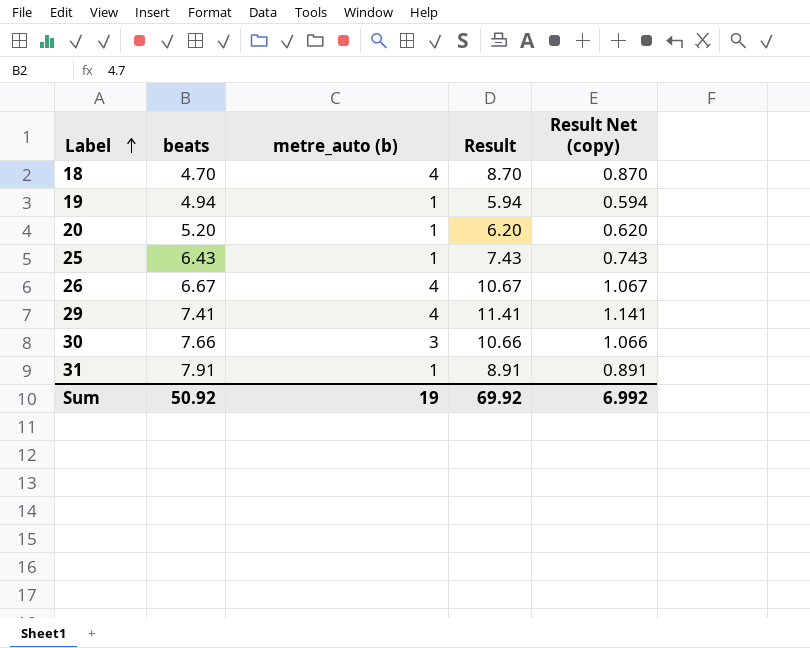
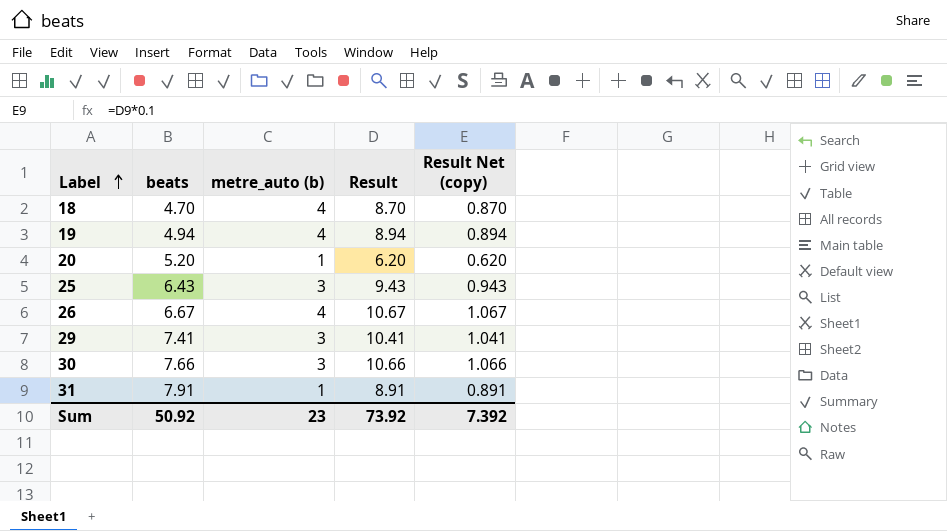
19 | metre_auto (b): 1 -> 4
19 | Result: 5.94 -> 8.94
19 | Result Net (copy): 0.594 -> 0.894
25 | metre_auto (b): 1 -> 3
25 | Result: 7.43 -> 9.43
25 | Result Net (copy): 0.743 -> 0.943
29 | metre_auto (b): 4 -> 3
29 | Result: 11.41 -> 10.41
29 | Result Net (copy): 1.141 -> 1.041
Sum | metre_auto (b): 19 -> 23
Sum | Result: 69.92 -> 73.92
Sum | Result Net (copy): 6.992 -> 7.392

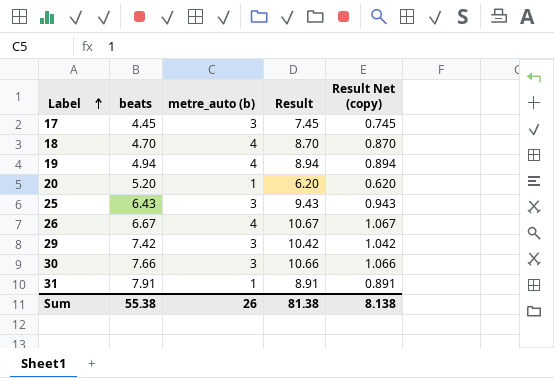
row 17: none -> 4.45 | 3 | 7.45 | 0.745
29 | beats: 7.41 -> 7.42
29 | Result: 10.41 -> 10.42
29 | Result Net (copy): 1.041 -> 1.042
Sum | beats: 50.92 -> 55.38
Sum | metre_auto (b): 23 -> 26
Sum | Result: 73.92 -> 81.38
Sum | Result Net (copy): 7.392 -> 8.138

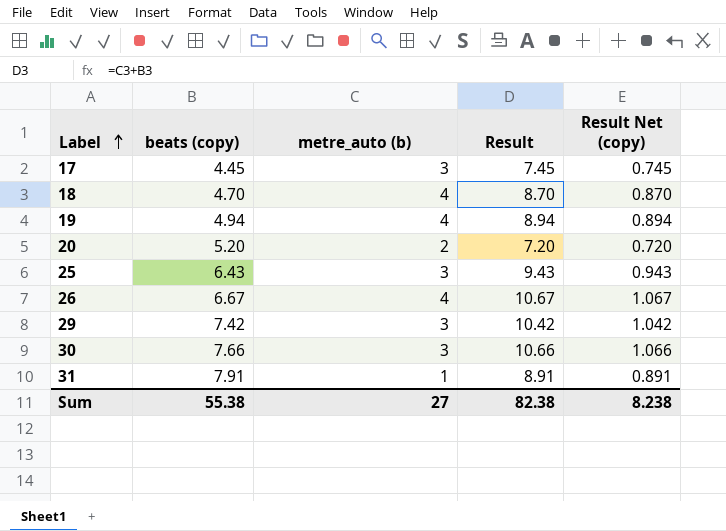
column name: beats -> beats (copy)
20 | metre_auto (b): 1 -> 2
20 | Result: 6.20 -> 7.20
20 | Result Net (copy): 0.620 -> 0.720
Sum | metre_auto (b): 26 -> 27
Sum | Result: 81.38 -> 82.38
Sum | Result Net (copy): 8.138 -> 8.238

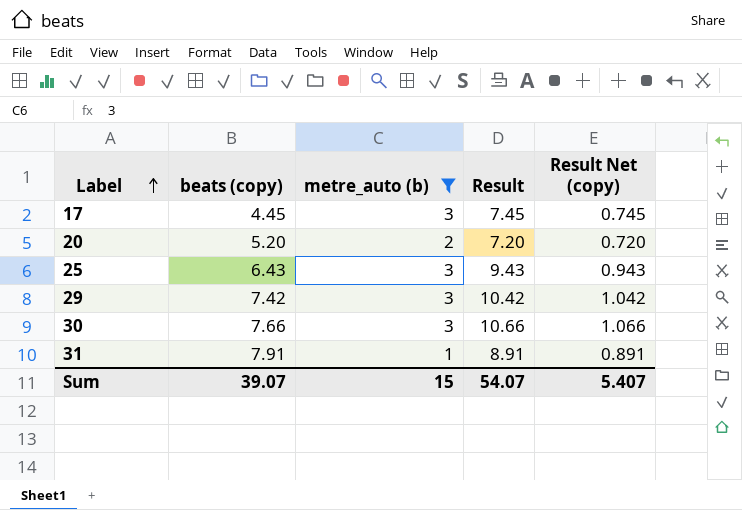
filter: none -> metre_auto (b) != 4
Sum | beats (copy): 55.38 -> 39.07
Sum | metre_auto (b): 27 -> 15
Sum | Result: 82.38 -> 54.07
Sum | Result Net (copy): 8.238 -> 5.407

